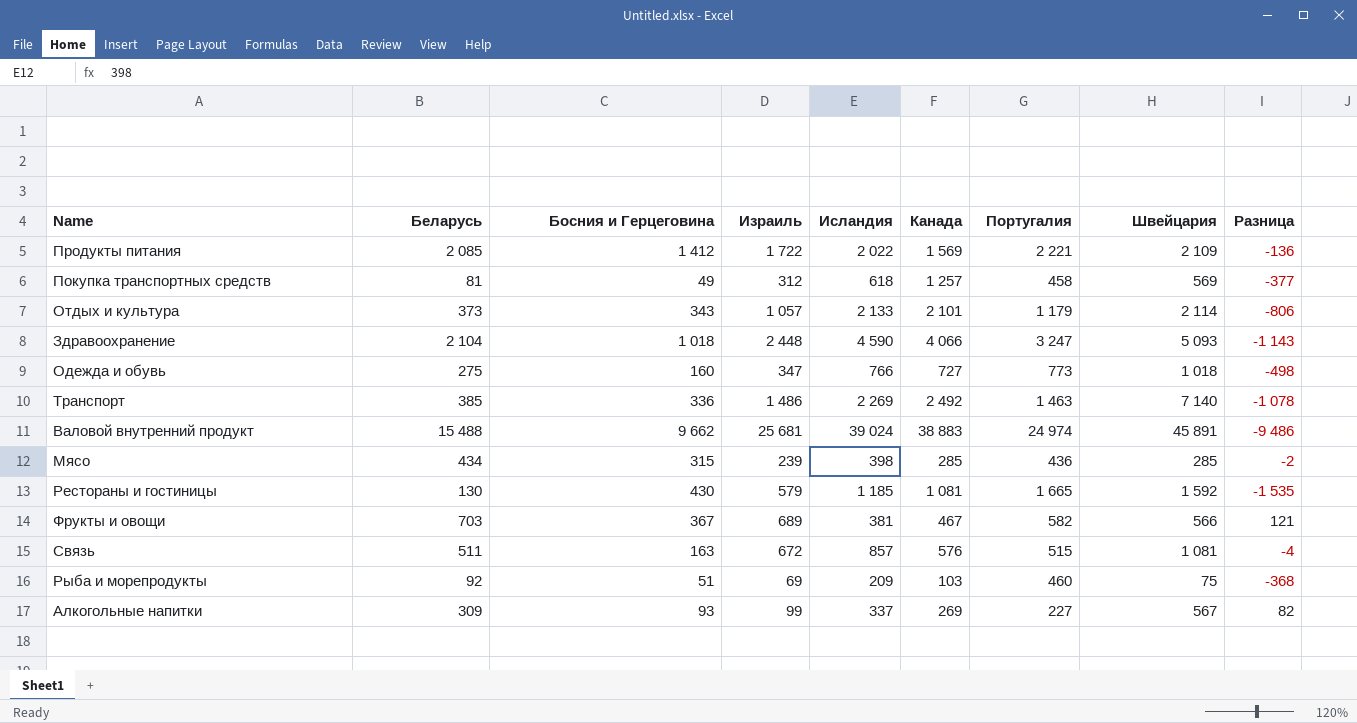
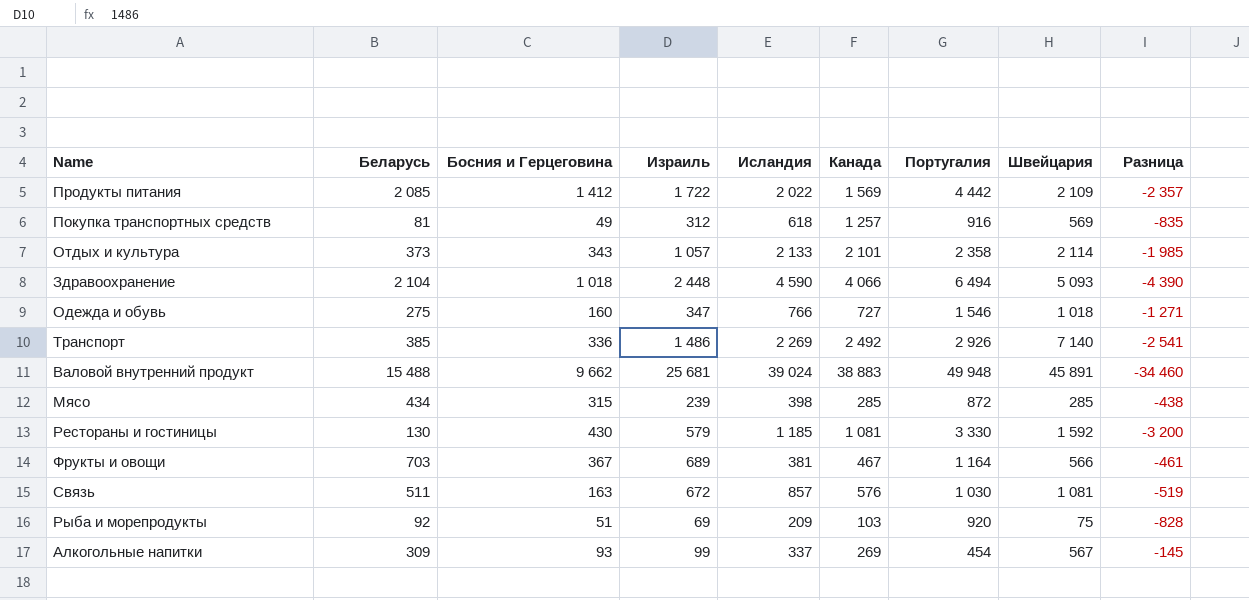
Продукты питания | Португалия: 2 221 -> 4 442
Продукты питания | Разница: -136 -> -2 357
Покупка транспортных средств | Португалия: 458 -> 916
Покупка транспортных средств | Разница: -377 -> -835
Отдых и культура | Португалия: 1 179 -> 2 358
Отдых и культура | Разница: -806 -> -1 985
Здравоохранение | Португалия: 3 247 -> 6 494
Здравоохранение | Разница: -1 143 -> -4 390
Одежда и обувь | Португалия: 773 -> 1 546
Одежда и обувь | Разница: -498 -> -1 271
Транспорт | Португалия: 1 463 -> 2 926
Транспорт | Разница: -1 078 -> -2 541
Валовой внутренний продукт | Португалия: 24 974 -> 49 948
Валовой внутренний продукт | Разница: -9 486 -> -34 460
Мясо | Португалия: 436 -> 872
Мясо | Разница: -2 -> -438
Рестораны и гостиницы | Португалия: 1 665 -> 3 330
Рестораны и гостиницы | Разница: -1 535 -> -3 200
Фрукты и овощи | Португалия: 582 -> 1 164
Фрукты и овощи | Разница: 121 -> -461
Связь | Португалия: 515 -> 1 030
Связь | Разница: -4 -> -519
Рыба и морепродукты | Португалия: 460 -> 920
Рыба и морепродукты | Разница: -368 -> -828
Алкогольные напитки | Португалия: 227 -> 454
Алкогольные напитки | Разница: 82 -> -145

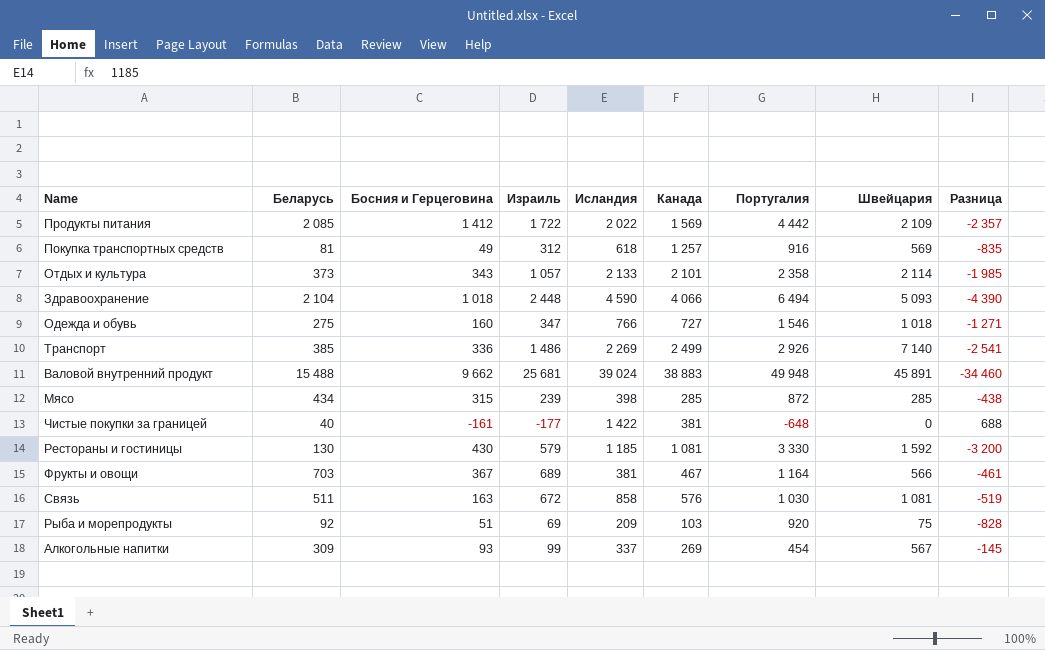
Транспорт | Канада: 2 492 -> 2 499
row Чистые покупки за границей: none -> 40 | -161 | -177 | 1 422 | 381 | -648 | 0 | 688
Связь | Исландия: 857 -> 858

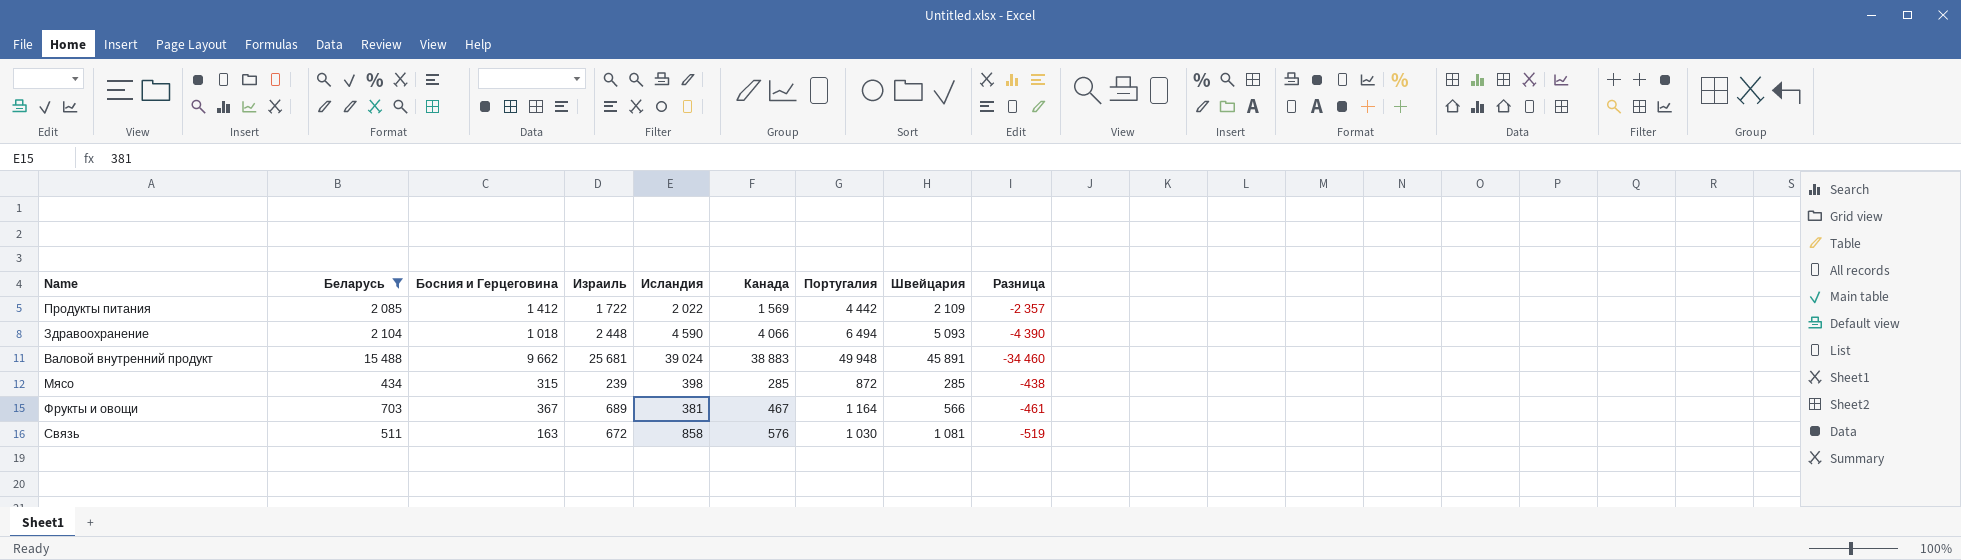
filter: none -> Беларусь >= 434

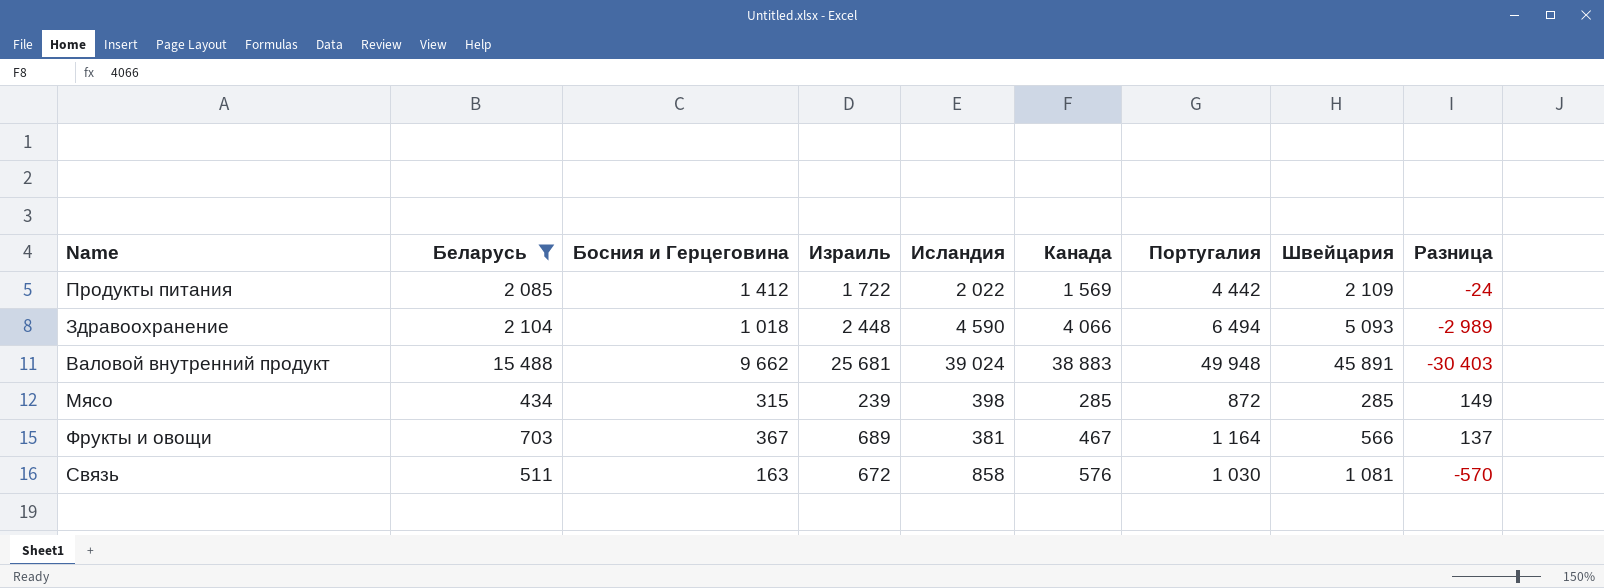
column Разница | formula: [Беларусь] - [Португалия] -> [Беларусь] - [Швейцария]

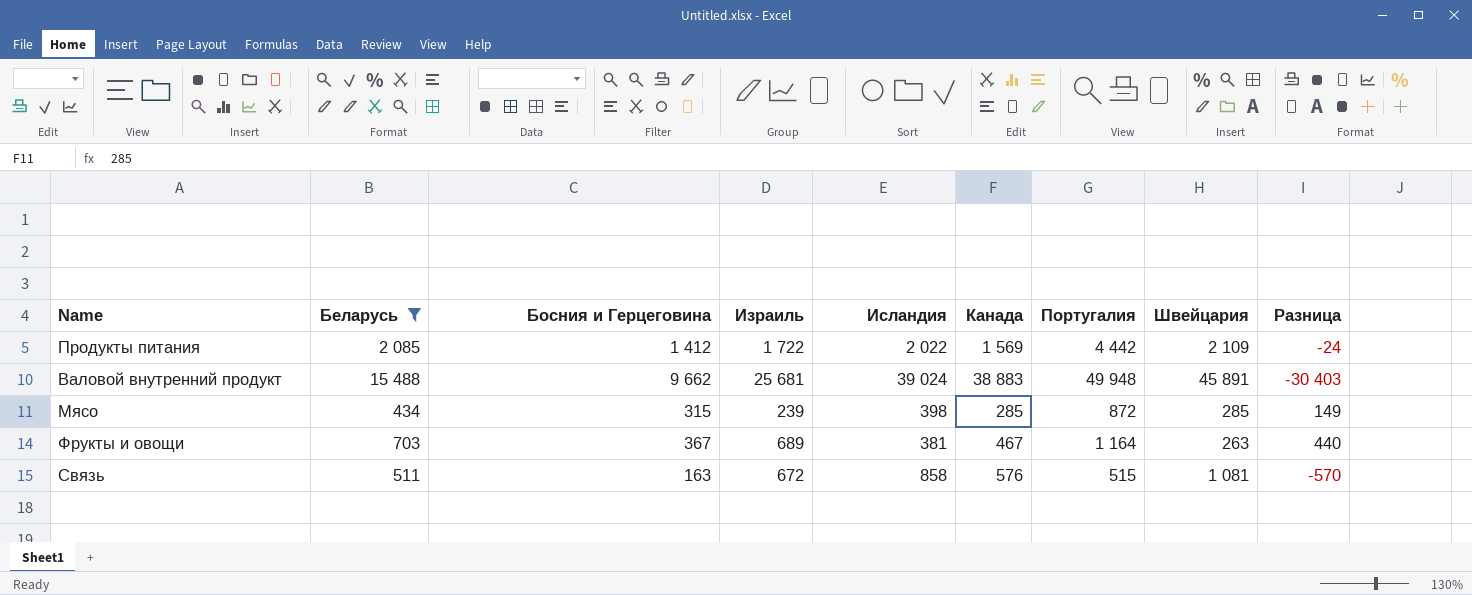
row Здравоохранение: 2 104 | 1 018 | 2 448 | 4 590 | 4 066 | 6 494 | 5 093 | -2 989 -> none
Фрукты и овощи | Швейцария: 566 -> 263
Фрукты и овощи | Разница: 137 -> 440
Связь | Португалия: 1 030 -> 515

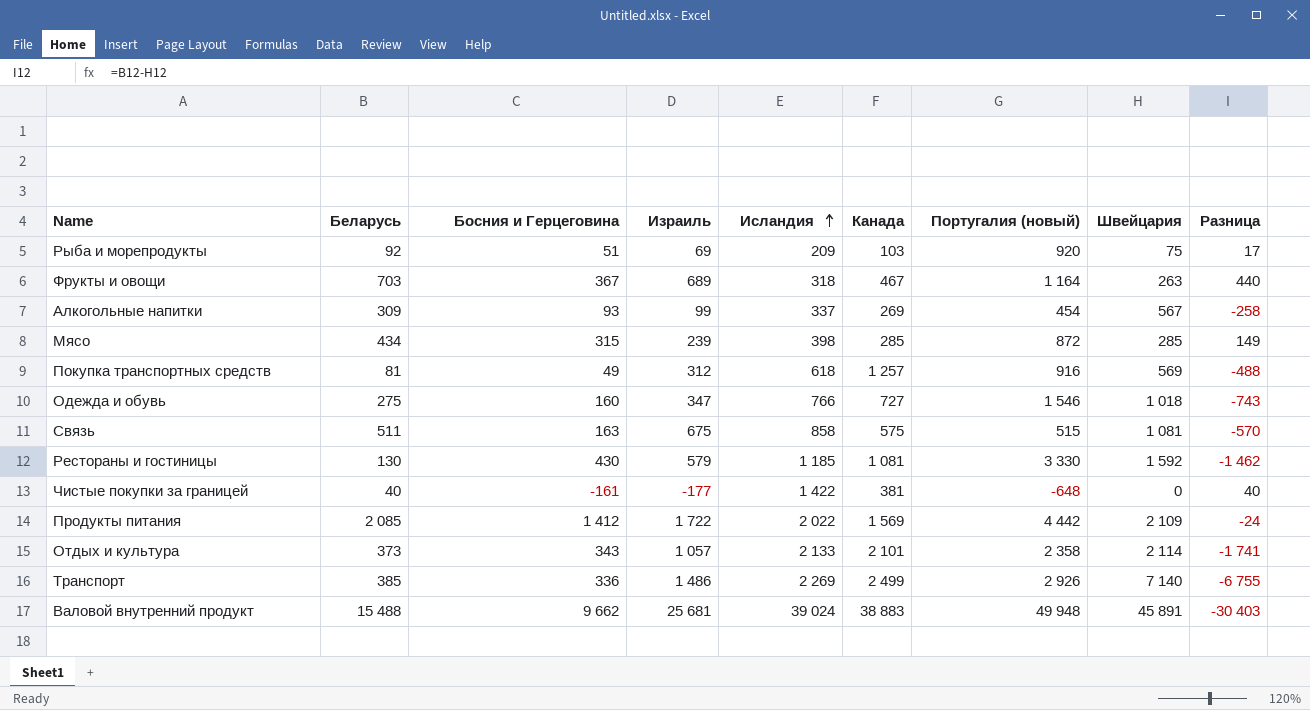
filter: Беларусь >= 434 -> none
row order: none -> Исландия ascending
column name: Португалия -> Португалия (новый)
Фрукты и овощи | Исландия: 381 -> 318
Связь | Израиль: 672 -> 675
Связь | Канада: 576 -> 575

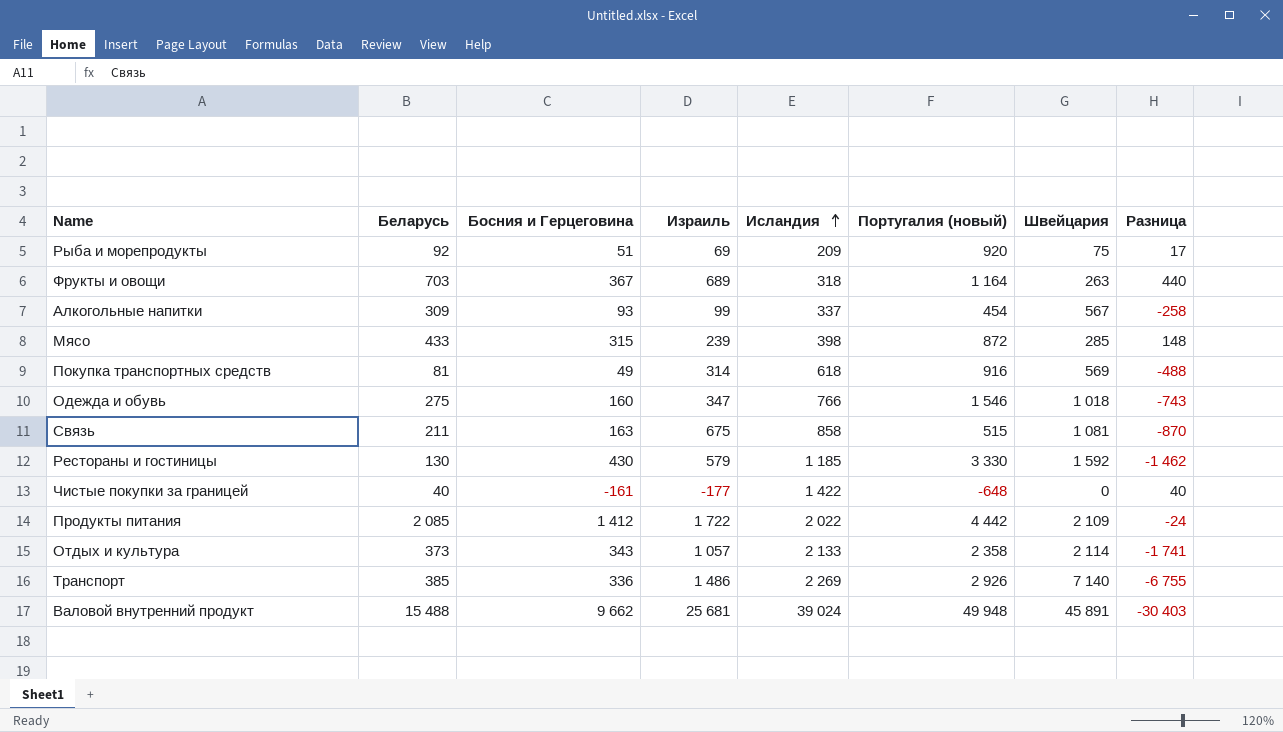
column Канада | position: 6 -> none
Мясо | Беларусь: 434 -> 433
Мясо | Разница: 149 -> 148
Покупка транспортных средств | Израиль: 312 -> 314
Связь | Беларусь: 511 -> 211
Связь | Разница: -570 -> -870

